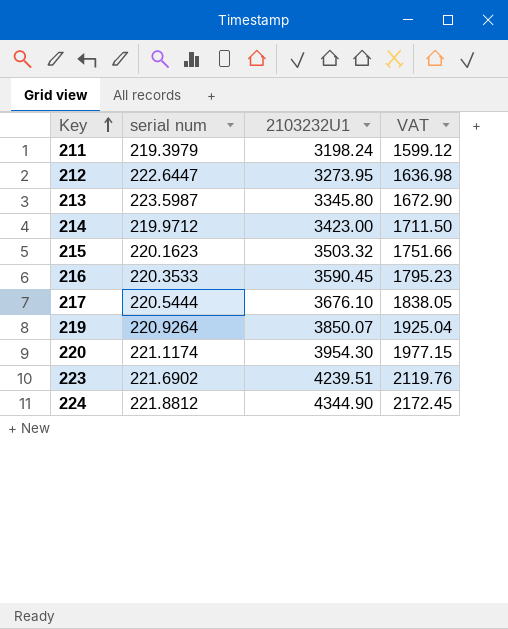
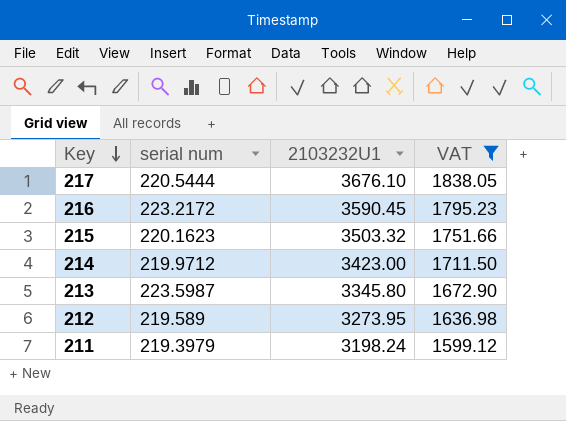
filter: none -> VAT <= 1838.05
row order: Key ascending -> Key descending
216 | serial num: 220.3533 -> 223.2172
212 | serial num: 222.6447 -> 219.589

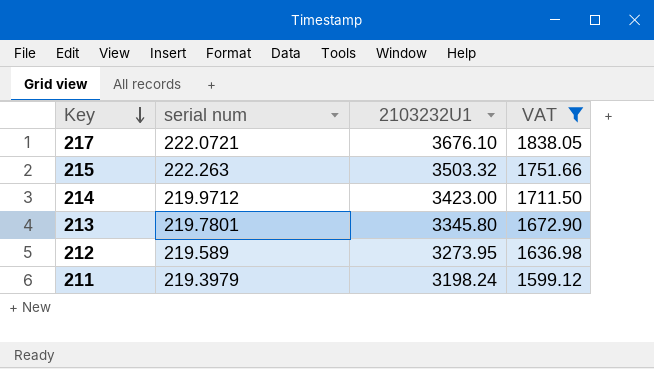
row 216: 223.2172 | 3590.45 | 1795.23 -> none
217 | serial num: 220.5444 -> 222.0721
215 | serial num: 220.1623 -> 222.263
213 | serial num: 223.5987 -> 219.7801

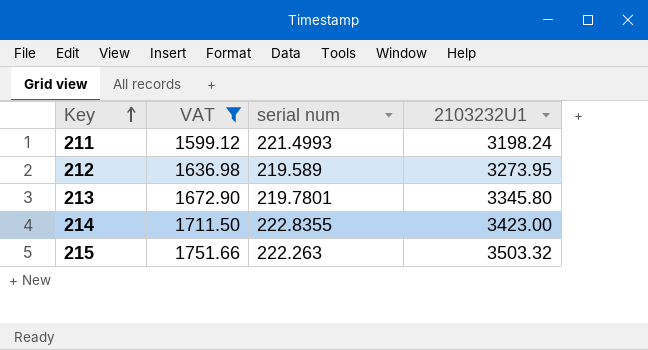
row order: Key descending -> Key ascending
column VAT | position: 4 -> 2
row 217: 222.0721 | 3676.10 | 1838.05 -> none
211 | serial num: 219.3979 -> 221.4993
214 | serial num: 219.9712 -> 222.8355

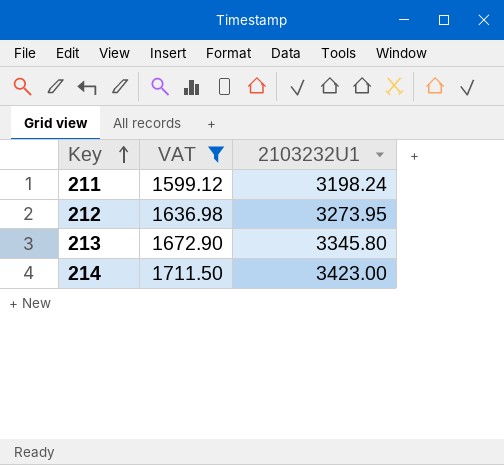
column serial num | position: 3 -> none
row 215: 1751.66 | 222.263 | 3503.32 -> none

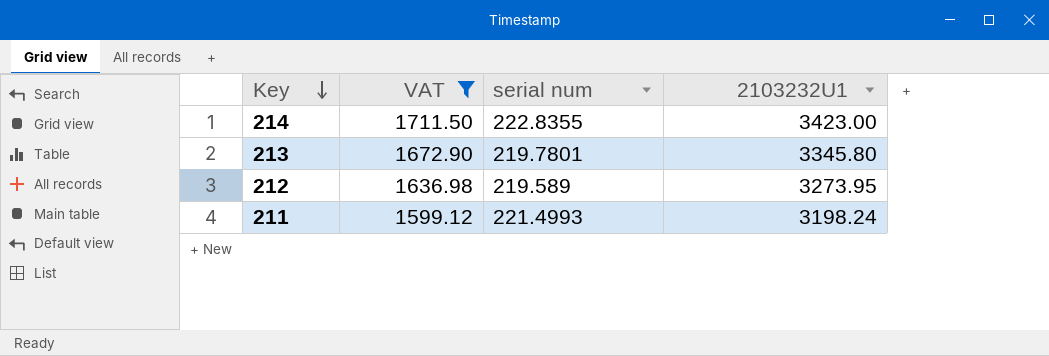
row order: Key ascending -> Key descending
column serial num | position: none -> 3

